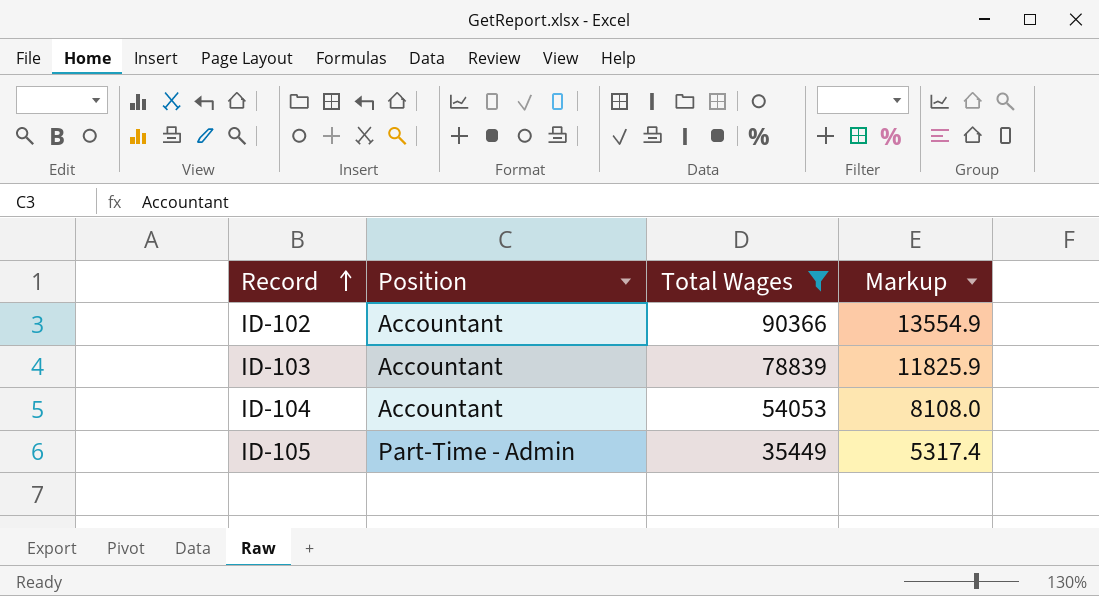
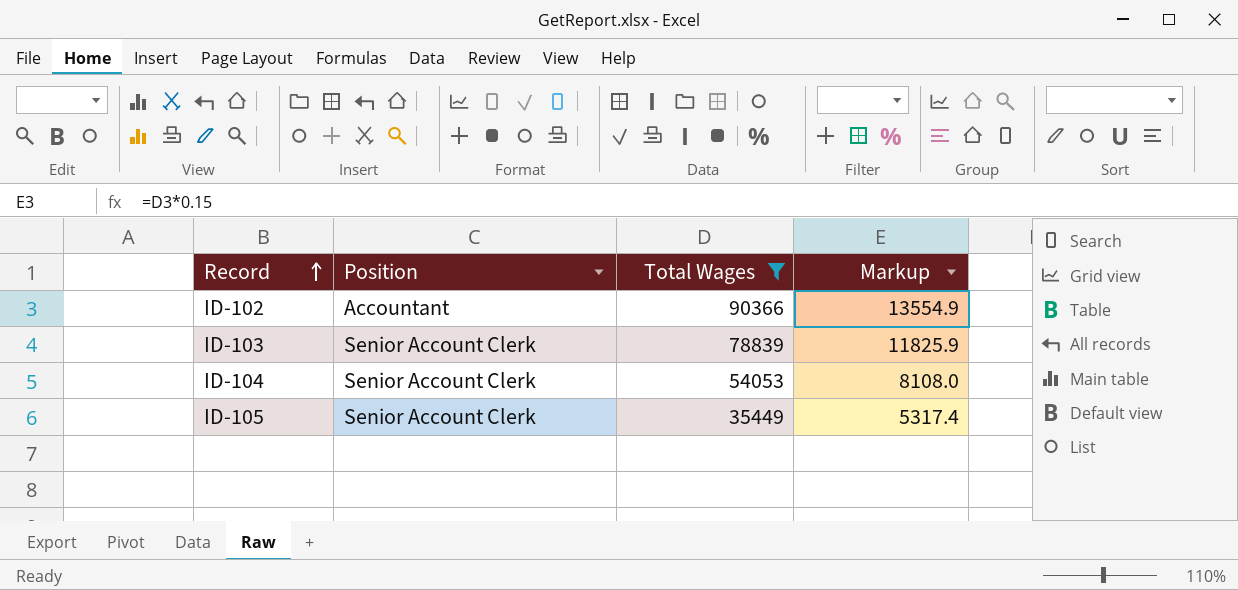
ID-103 | Position: Accountant -> Senior Account Clerk
ID-104 | Position: Accountant -> Senior Account Clerk
ID-105 | Position: Part-Time - Admin -> Senior Account Clerk

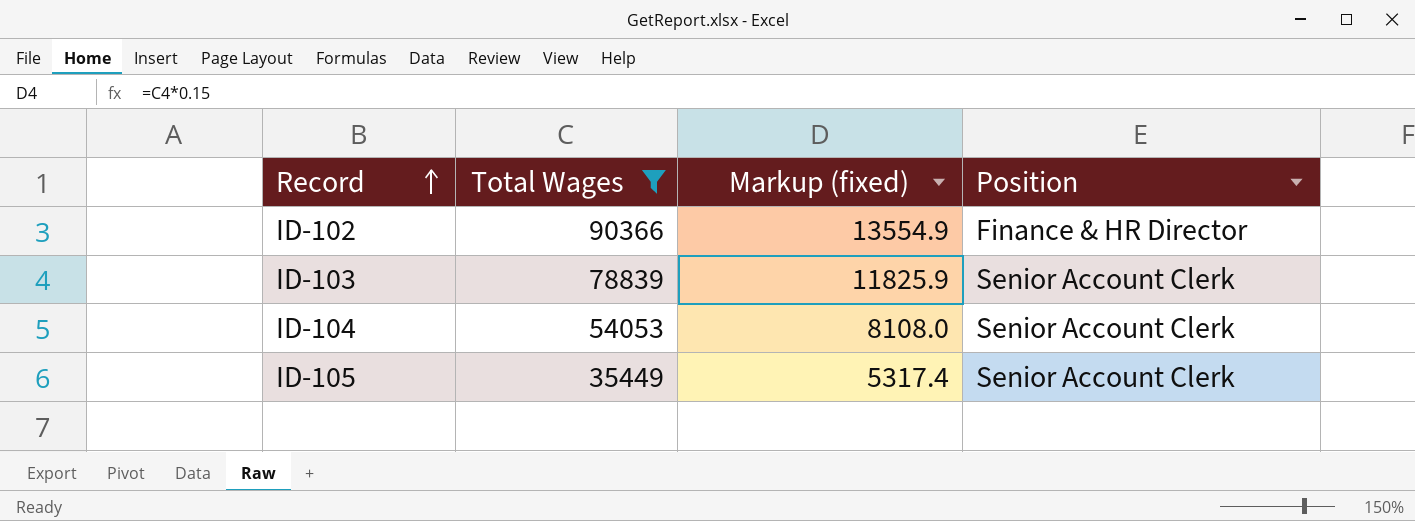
column name: Markup -> Markup (fixed)
column Position | position: 2 -> 4
ID-102 | Position: Accountant -> Finance & HR Director

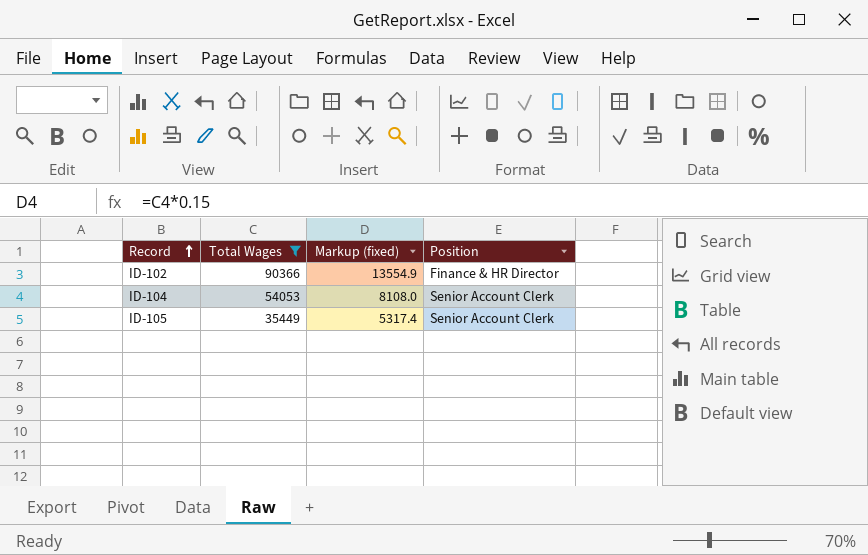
row ID-103: 78839 | 11825.9 | Senior Account Clerk -> none

